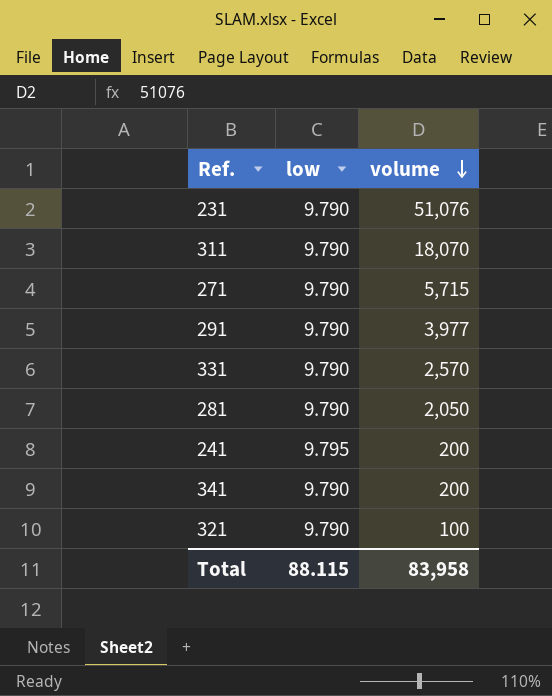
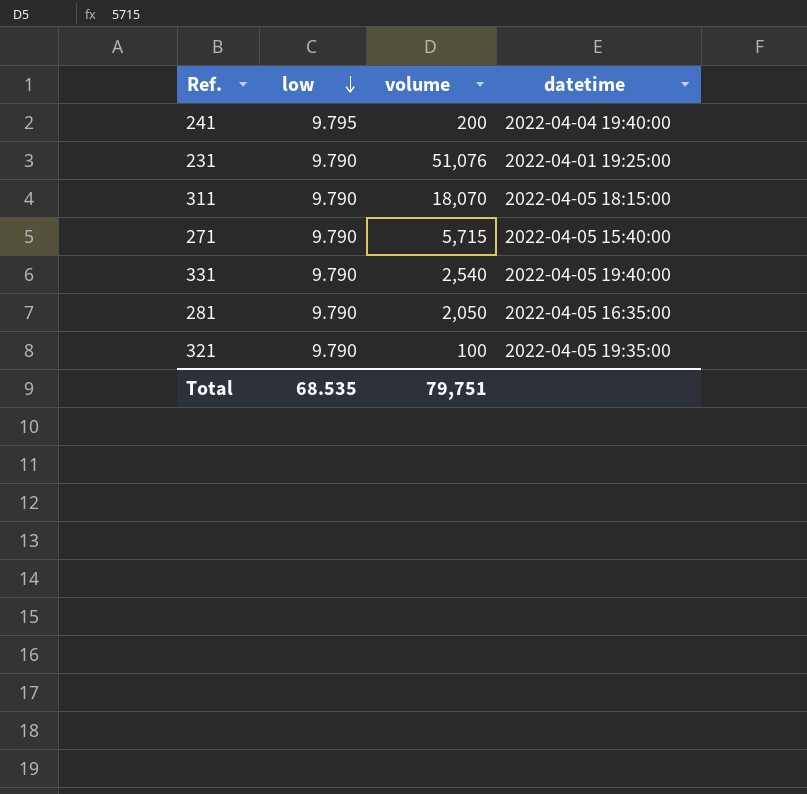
row order: volume descending -> low descending
column datetime | position: none -> 4
row 291: 9.790 | 3,977 -> none
row 341: 9.790 | 200 -> none
331 | volume: 2,570 -> 2,540
Total | low: 88.115 -> 68.535
Total | volume: 83,958 -> 79,751

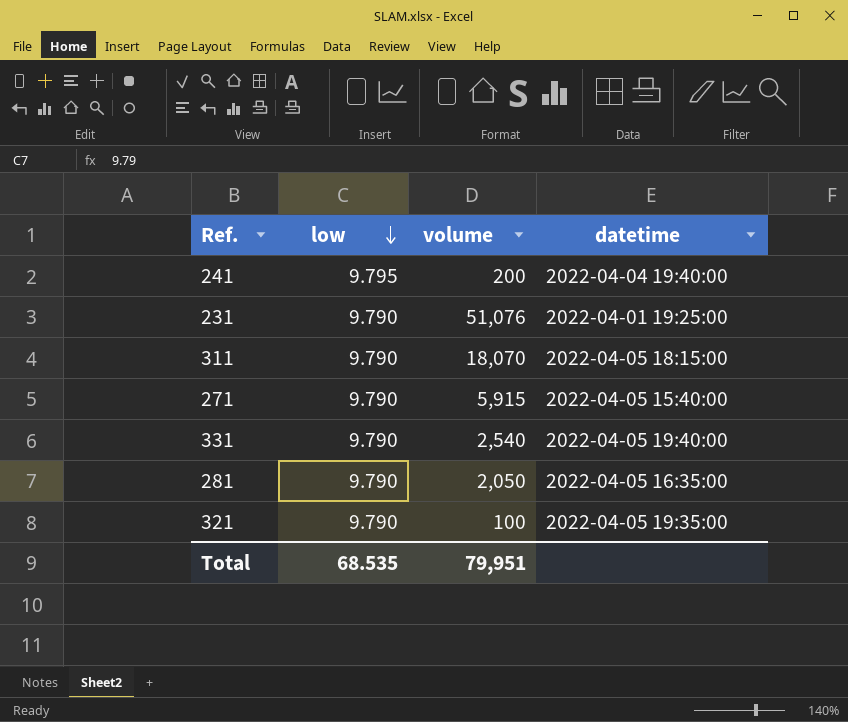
271 | volume: 5,715 -> 5,915
Total | volume: 79,751 -> 79,951

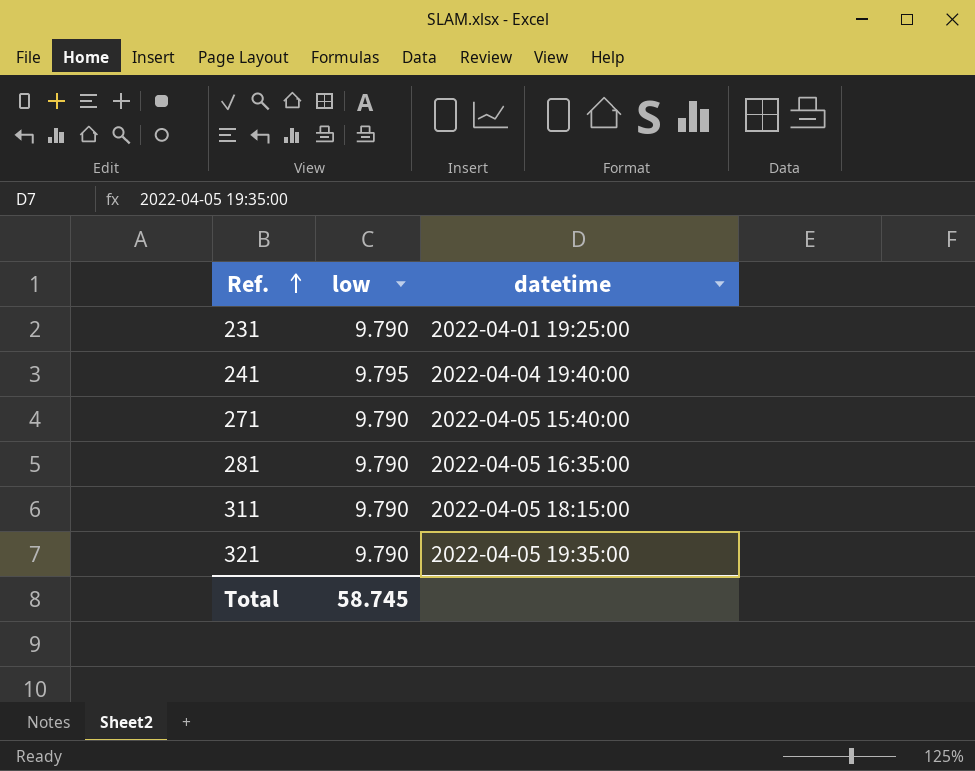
row order: low descending -> Ref. ascending
column volume | position: 3 -> none
row 331: 9.790 | 2,540 | 2022-04-05 19:40:00 -> none
Total | low: 68.535 -> 58.745

